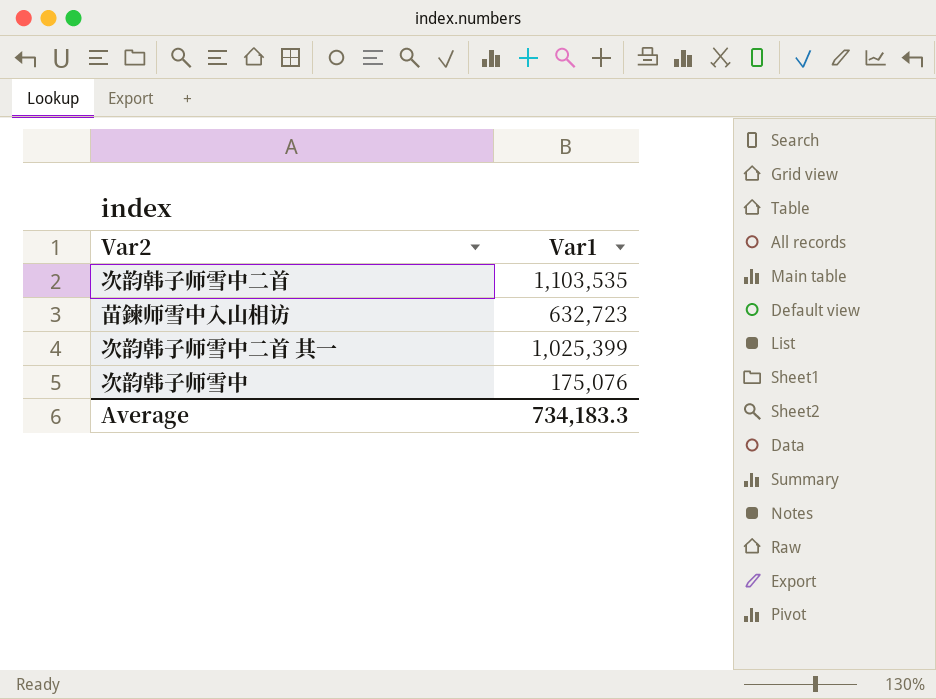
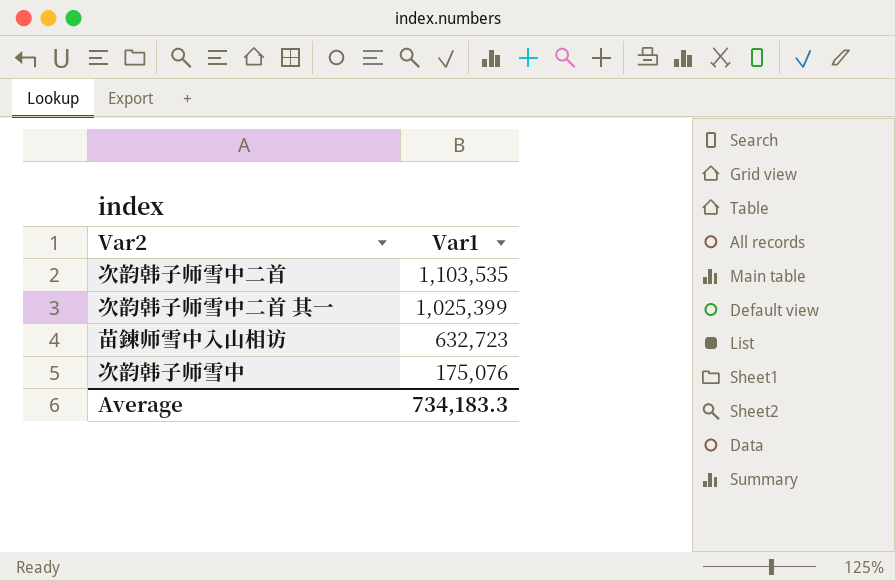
row order: none -> Var1 descending

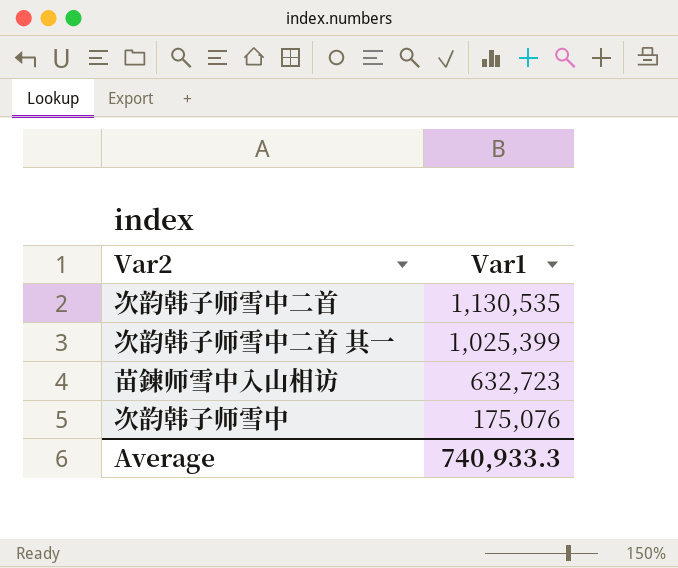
次韵韩子师雪中二首 | Var1: 1,103,535 -> 1,130,535
Average | Var1: 734,183.3 -> 740,933.3

